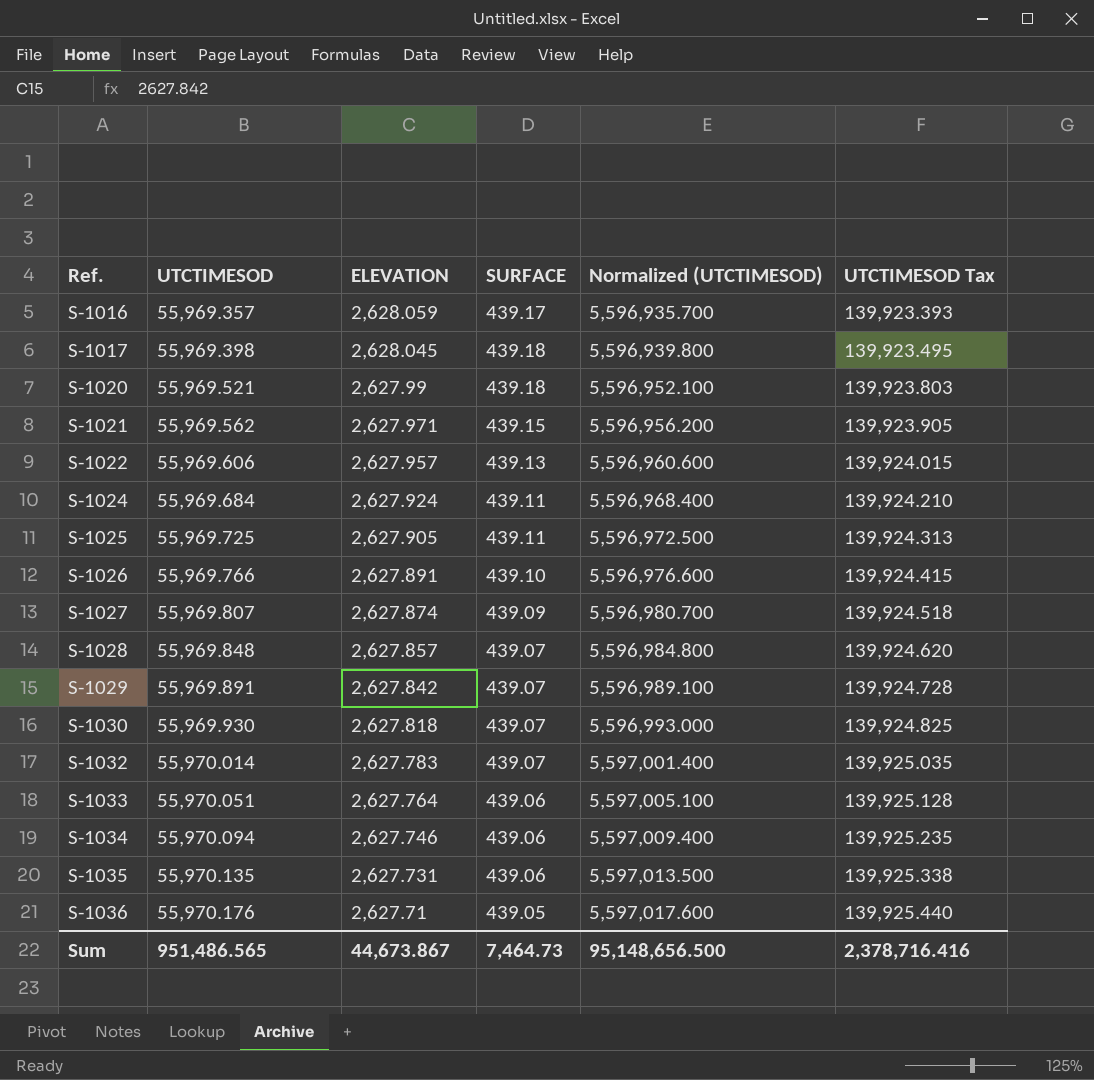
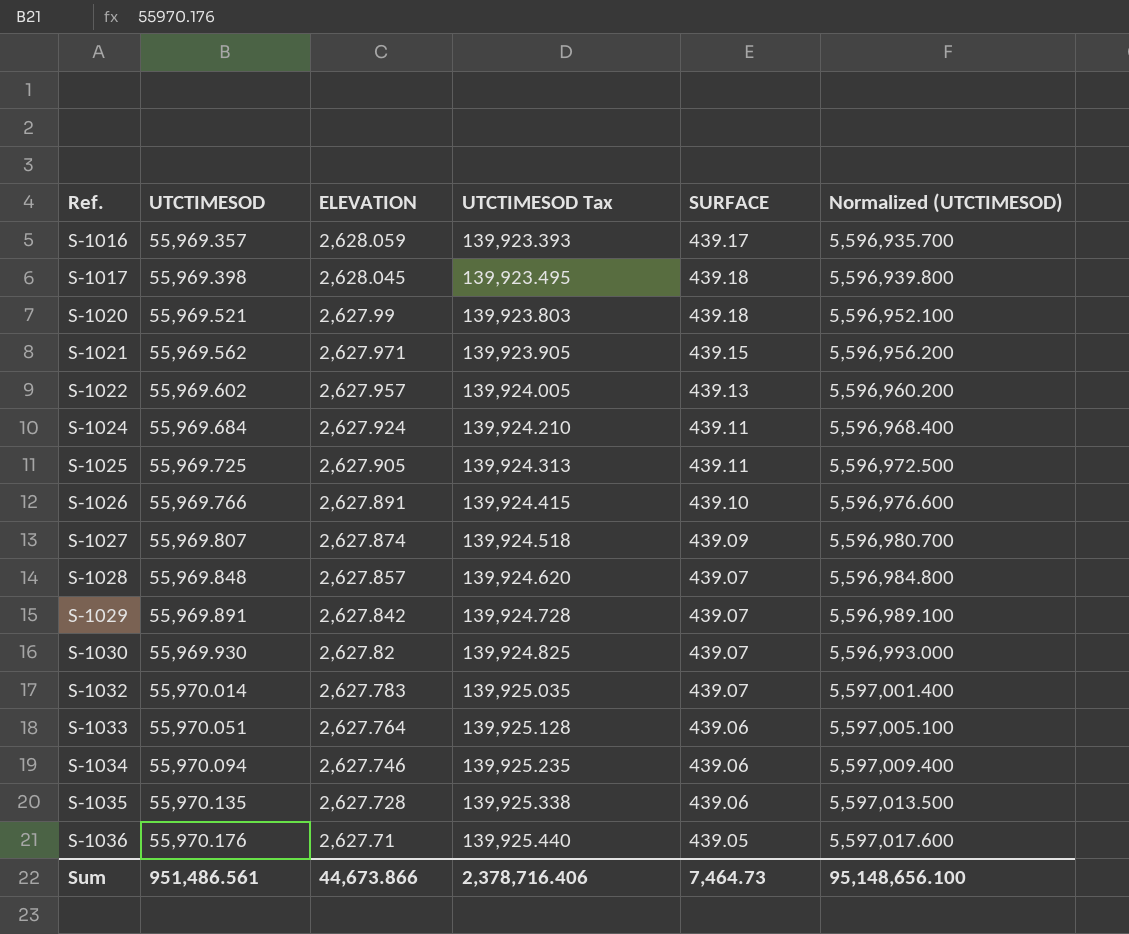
column UTCTIMESOD Tax | position: 6 -> 4
S-1022 | UTCTIMESOD: 55,969.606 -> 55,969.602
S-1022 | UTCTIMESOD Tax: 139,924.015 -> 139,924.005
S-1022 | Normalized (UTCTIMESOD): 5,596,960.600 -> 5,596,960.200
S-1030 | ELEVATION: 2,627.818 -> 2,627.82
S-1035 | ELEVATION: 2,627.731 -> 2,627.728
Sum | UTCTIMESOD: 951,486.565 -> 951,486.561
Sum | ELEVATION: 44,673.867 -> 44,673.866
Sum | UTCTIMESOD Tax: 2,378,716.416 -> 2,378,716.406
Sum | Normalized (UTCTIMESOD): 95,148,656.500 -> 95,148,656.100

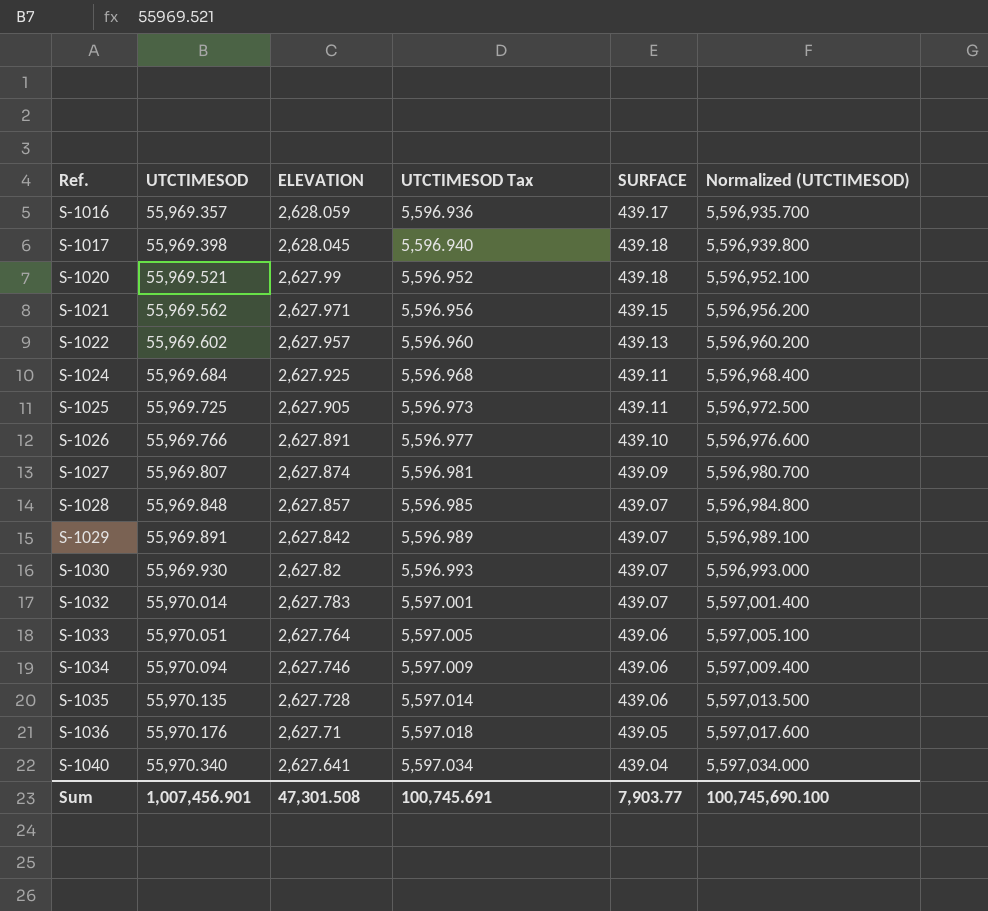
column UTCTIMESOD Tax | formula: [UTCTIMESOD] * 2.5 -> [UTCTIMESOD] * 0.1
S-1024 | ELEVATION: 2,627.924 -> 2,627.925
row S-1040: none -> 55,970.340 | 2,627.641 | 5,597.034 | 439.04 | 5,597,034.000
Sum | UTCTIMESOD: 951,486.561 -> 1,007,456.901
Sum | ELEVATION: 44,673.866 -> 47,301.508
Sum | UTCTIMESOD Tax: 2,378,716.406 -> 100,745.691
Sum | SURFACE: 7,464.73 -> 7,903.77
Sum | Normalized (UTCTIMESOD): 95,148,656.100 -> 100,745,690.100

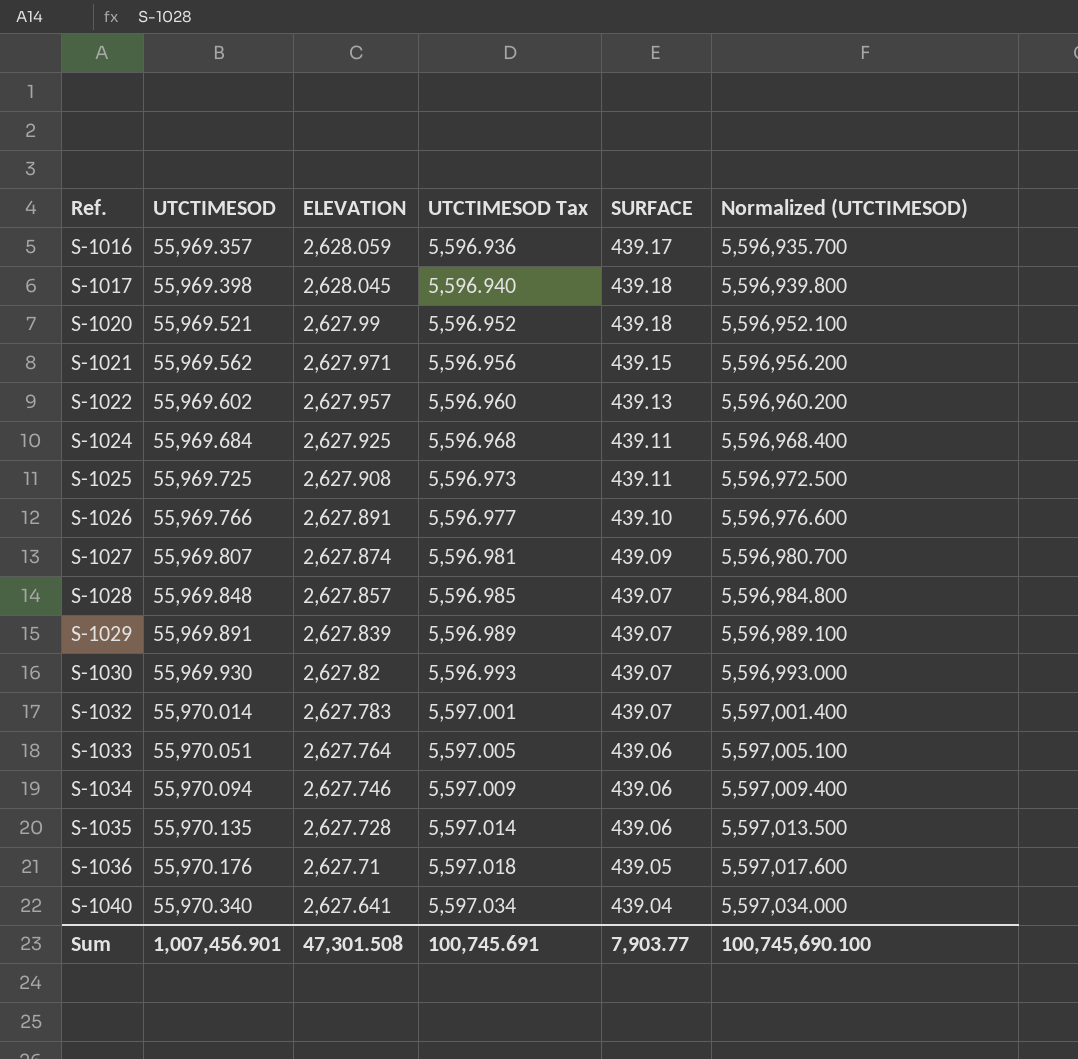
S-1025 | ELEVATION: 2,627.905 -> 2,627.908
S-1029 | ELEVATION: 2,627.842 -> 2,627.839

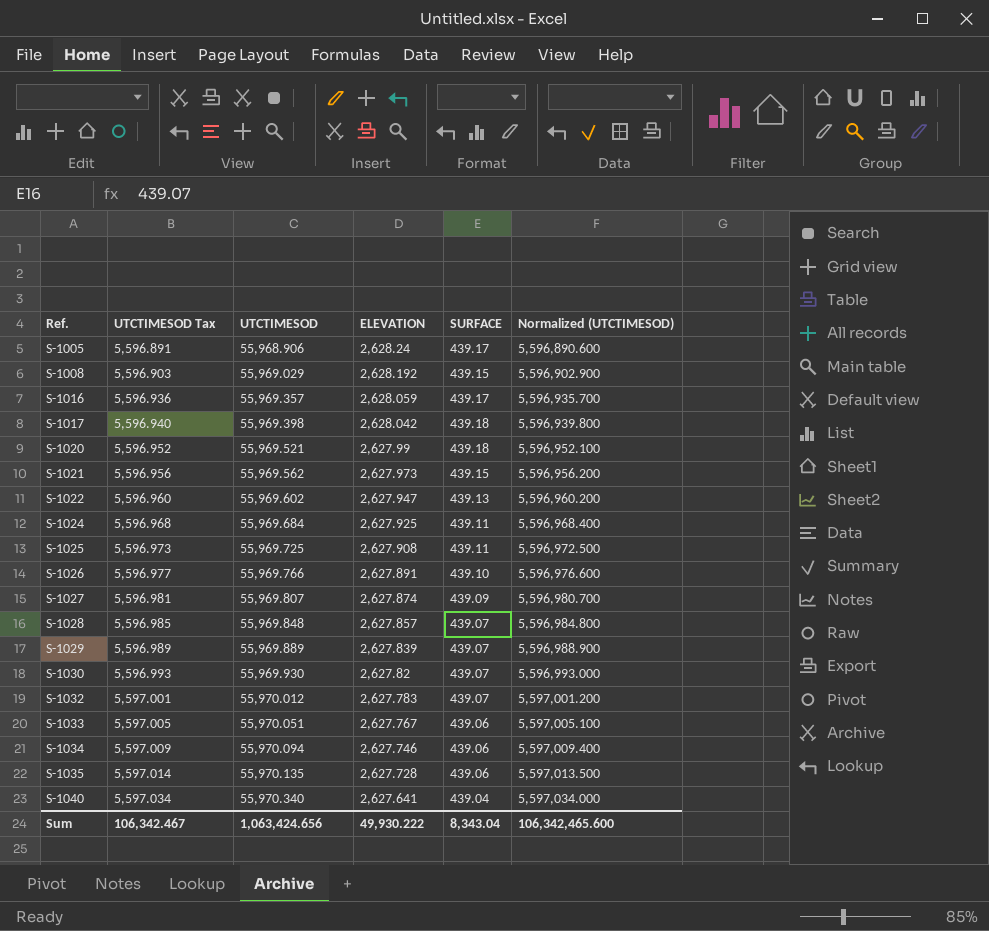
column UTCTIMESOD Tax | position: 4 -> 2
row S-1036: 55,970.176 | 2,627.71 | 5,597.018 | 439.05 | 5,597,017.600 -> none
row S-1005: none -> 5,596.891 | 55,968.906 | 2,628.24 | 439.17 | 5,596,890.600
row S-1008: none -> 5,596.903 | 55,969.029 | 2,628.192 | 439.15 | 5,596,902.900
S-1017 | ELEVATION: 2,628.045 -> 2,628.042
S-1021 | ELEVATION: 2,627.971 -> 2,627.973
S-1022 | ELEVATION: 2,627.957 -> 2,627.947
S-1029 | UTCTIMESOD: 55,969.891 -> 55,969.889
S-1029 | Normalized (UTCTIMESOD): 5,596,989.100 -> 5,596,988.900
S-1032 | UTCTIMESOD: 55,970.014 -> 55,970.012
S-1032 | Normalized (UTCTIMESOD): 5,597,001.400 -> 5,597,001.200
S-1033 | ELEVATION: 2,627.764 -> 2,627.767
Sum | UTCTIMESOD Tax: 100,745.691 -> 106,342.467
Sum | UTCTIMESOD: 1,007,456.901 -> 1,063,424.656
Sum | ELEVATION: 47,301.508 -> 49,930.222
Sum | SURFACE: 7,903.77 -> 8,343.04
Sum | Normalized (UTCTIMESOD): 100,745,690.100 -> 106,342,465.600

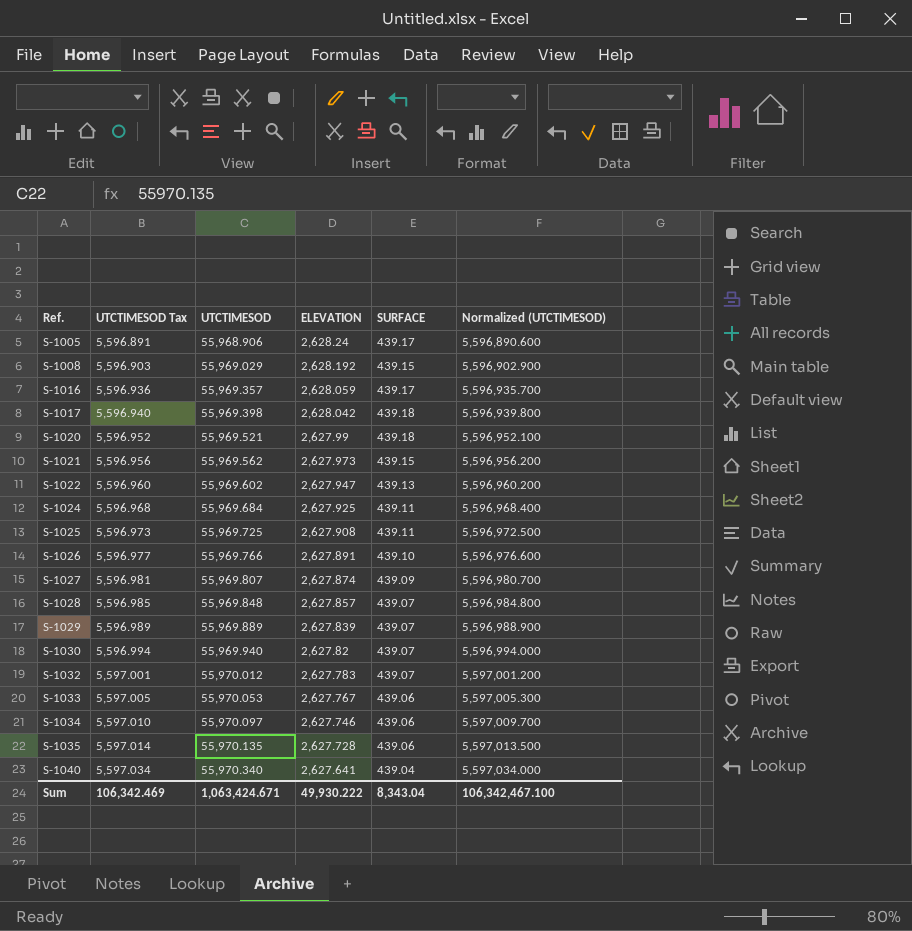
S-1030 | UTCTIMESOD Tax: 5,596.993 -> 5,596.994
S-1030 | UTCTIMESOD: 55,969.930 -> 55,969.940
S-1030 | Normalized (UTCTIMESOD): 5,596,993.000 -> 5,596,994.000
S-1033 | UTCTIMESOD: 55,970.051 -> 55,970.053
S-1033 | Normalized (UTCTIMESOD): 5,597,005.100 -> 5,597,005.300
S-1034 | UTCTIMESOD Tax: 5,597.009 -> 5,597.010
S-1034 | UTCTIMESOD: 55,970.094 -> 55,970.097
S-1034 | Normalized (UTCTIMESOD): 5,597,009.400 -> 5,597,009.700
Sum | UTCTIMESOD Tax: 106,342.467 -> 106,342.469
Sum | UTCTIMESOD: 1,063,424.656 -> 1,063,424.671
Sum | Normalized (UTCTIMESOD): 106,342,465.600 -> 106,342,467.100

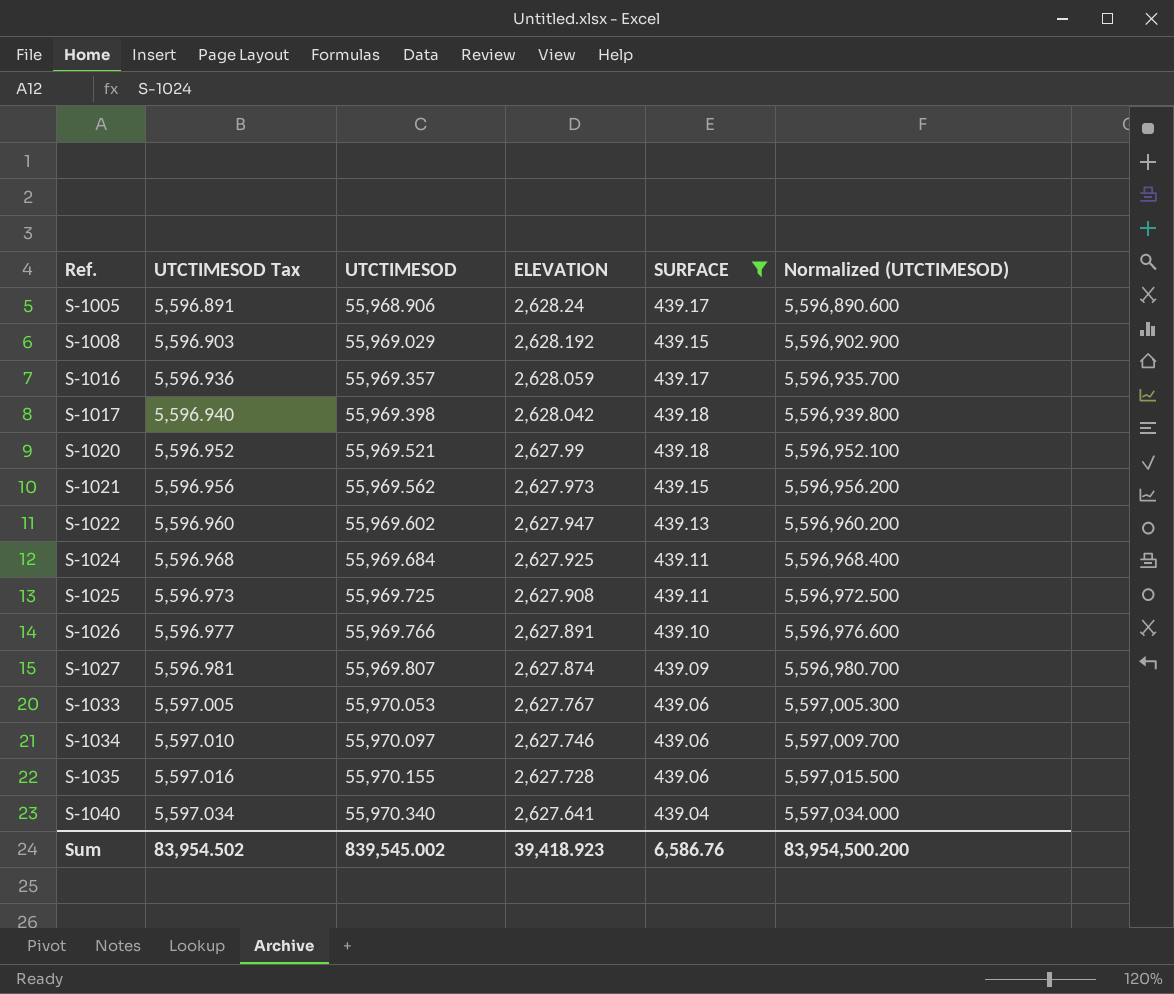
filter: none -> SURFACE != 439.07
S-1035 | UTCTIMESOD Tax: 5,597.014 -> 5,597.016
S-1035 | UTCTIMESOD: 55,970.135 -> 55,970.155
S-1035 | Normalized (UTCTIMESOD): 5,597,013.500 -> 5,597,015.500
Sum | UTCTIMESOD Tax: 106,342.469 -> 83,954.502
Sum | UTCTIMESOD: 1,063,424.671 -> 839,545.002
Sum | ELEVATION: 49,930.222 -> 39,418.923
Sum | SURFACE: 8,343.04 -> 6,586.76
Sum | Normalized (UTCTIMESOD): 106,342,467.100 -> 83,954,500.200

